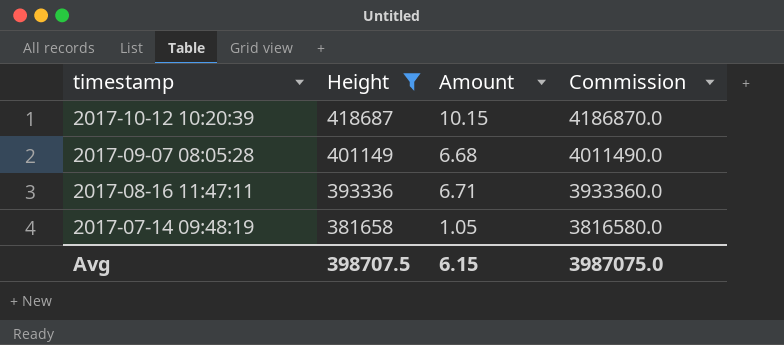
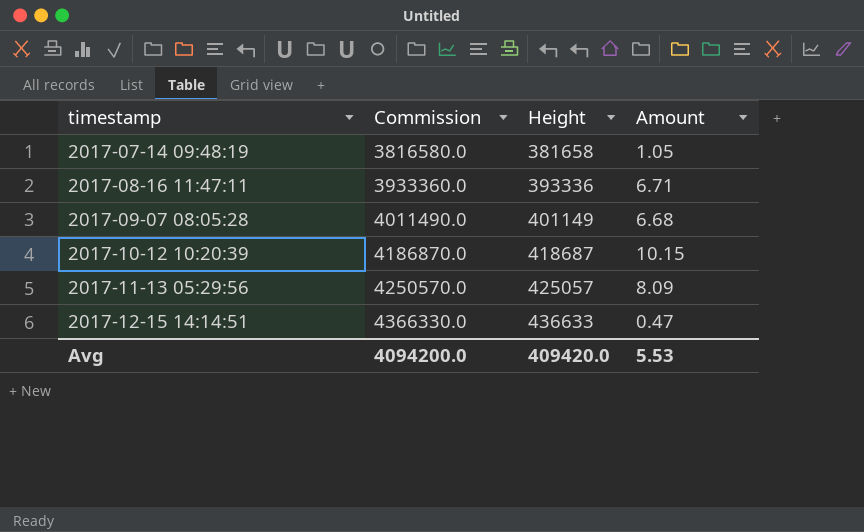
filter: Height <= 418687 -> none
row order: timestamp descending -> timestamp ascending
column Commission | position: 4 -> 2
Avg | Commission: 3987075.0 -> 4094200.0
Avg | Height: 398707.5 -> 409420.0
Avg | Amount: 6.15 -> 5.53

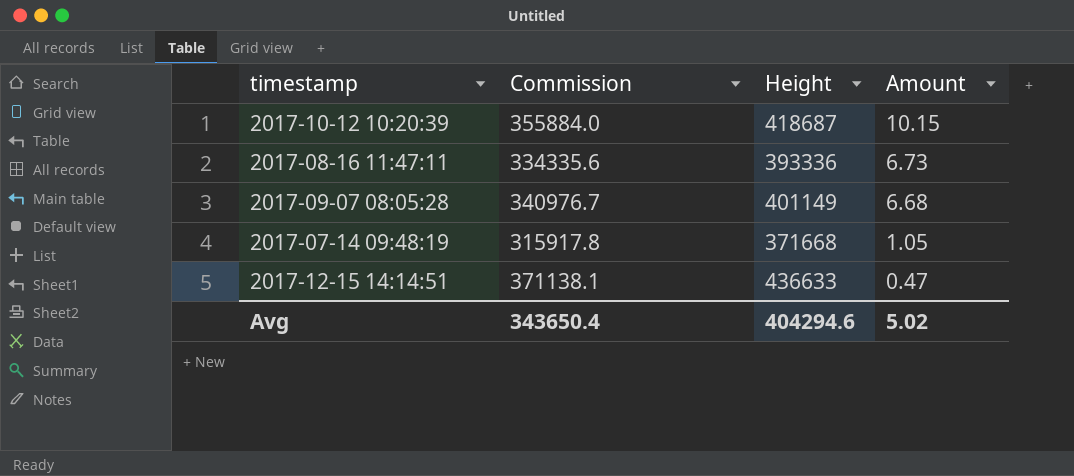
row order: timestamp ascending -> Amount descending
column Commission | formula: [Height] * 10 -> [Height] * 0.85
row 2017-11-13 05:29:56: 4250570.0 | 425057 | 8.09 -> none
2017-08-16 11:47:11 | Amount: 6.71 -> 6.73
2017-07-14 09:48:19 | Height: 381658 -> 371668
Avg | Commission: 4094200.0 -> 343650.4
Avg | Height: 409420.0 -> 404294.6
Avg | Amount: 5.53 -> 5.02

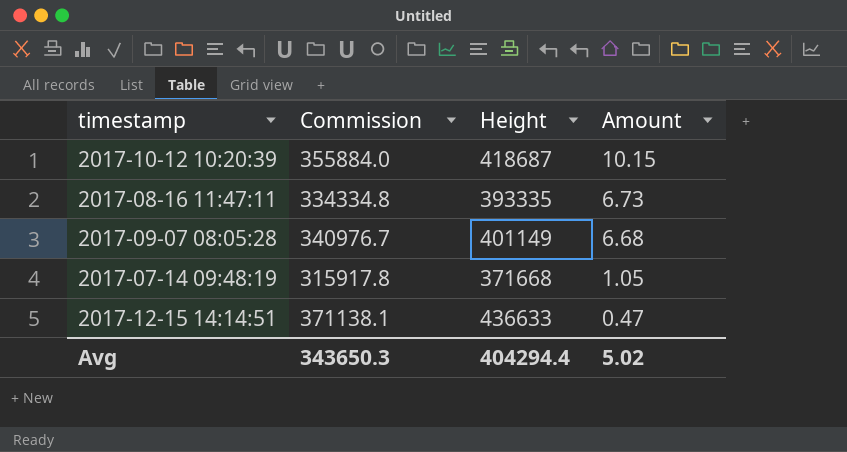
2017-08-16 11:47:11 | Commission: 334335.6 -> 334334.8
2017-08-16 11:47:11 | Height: 393336 -> 393335
Avg | Commission: 343650.4 -> 343650.3
Avg | Height: 404294.6 -> 404294.4

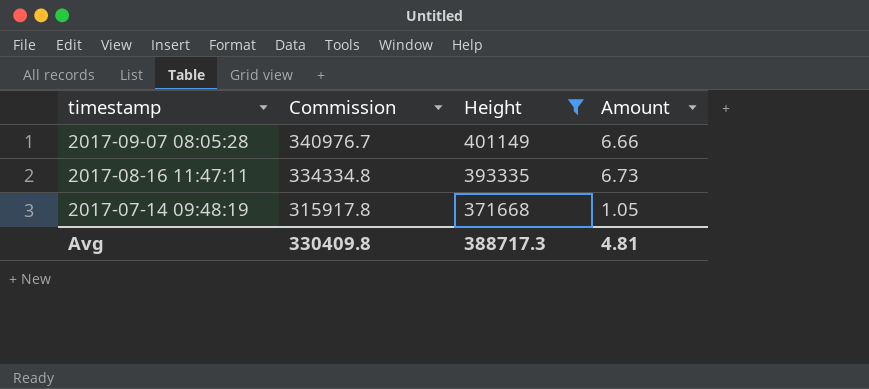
filter: none -> Height <= 401149
row order: Amount descending -> timestamp descending
2017-09-07 08:05:28 | Amount: 6.68 -> 6.66
Avg | Commission: 343650.3 -> 330409.8
Avg | Height: 404294.4 -> 388717.3
Avg | Amount: 5.02 -> 4.81

